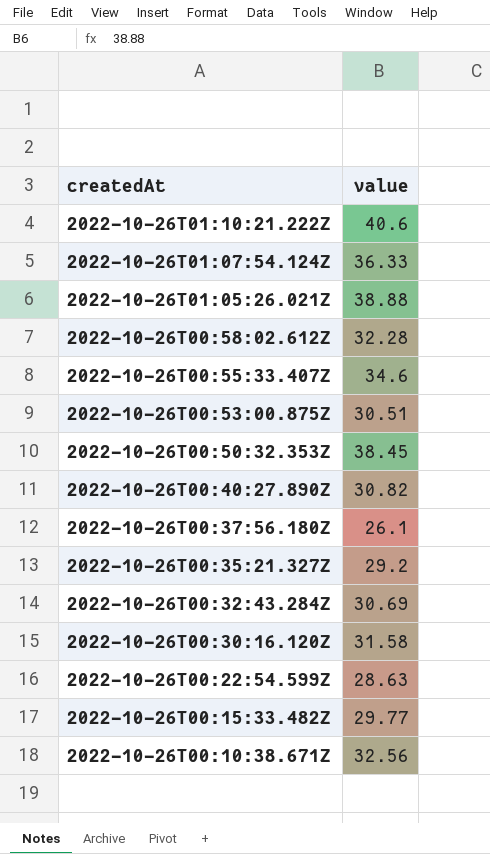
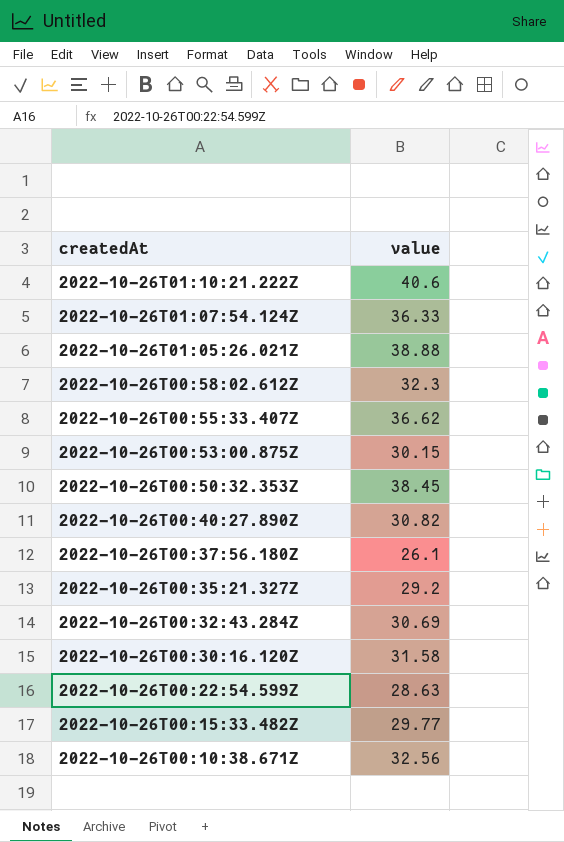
2022-10-26T00:58:02.612Z | value: 32.28 -> 32.3
2022-10-26T00:55:33.407Z | value: 34.6 -> 36.62
2022-10-26T00:53:00.875Z | value: 30.51 -> 30.15

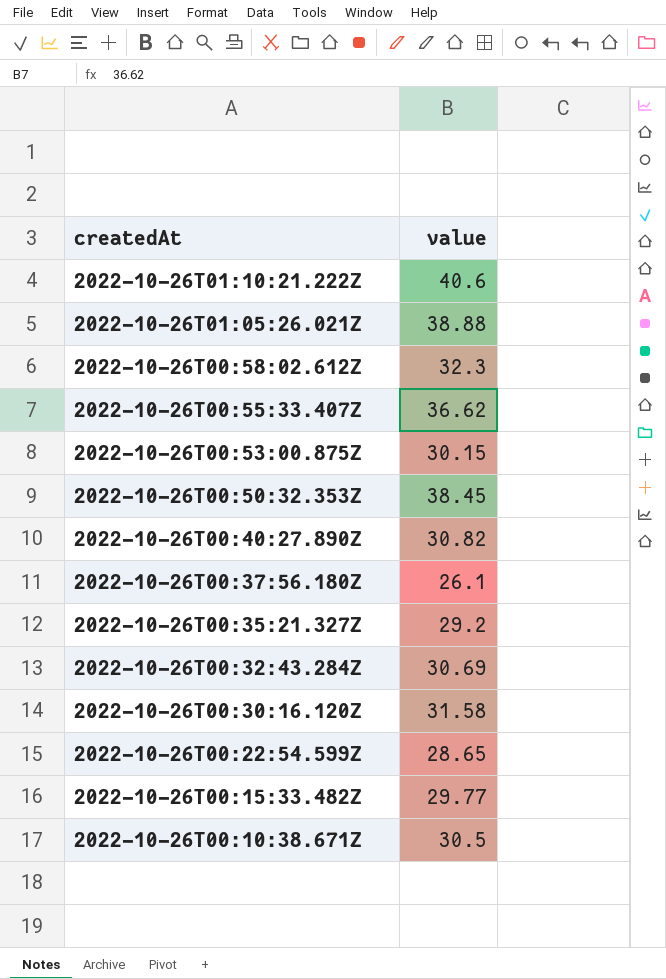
row 2022-10-26T01:07:54.124Z: 36.33 -> none
2022-10-26T00:22:54.599Z | value: 28.63 -> 28.65
2022-10-26T00:10:38.671Z | value: 32.56 -> 30.5

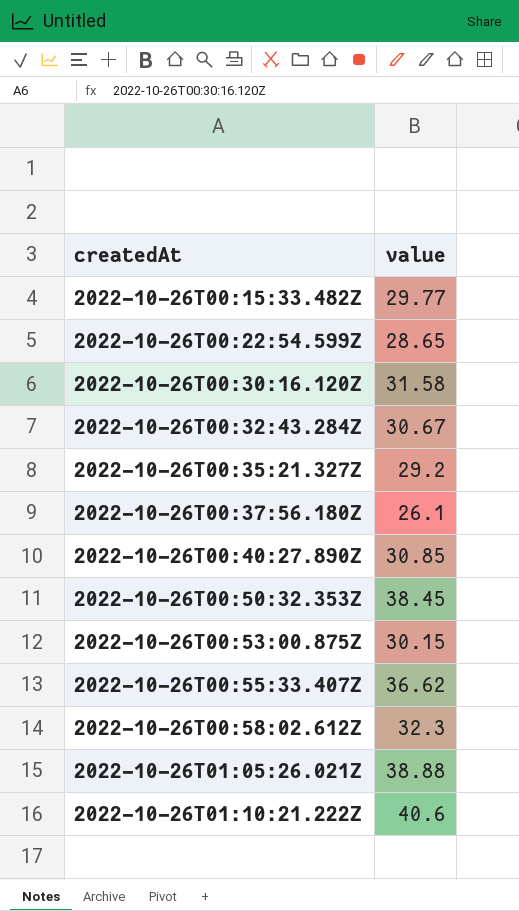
row order: createdAt descending -> createdAt ascending
row 2022-10-26T00:10:38.671Z: 30.5 -> none
2022-10-26T00:32:43.284Z | value: 30.69 -> 30.67
2022-10-26T00:40:27.890Z | value: 30.82 -> 30.85

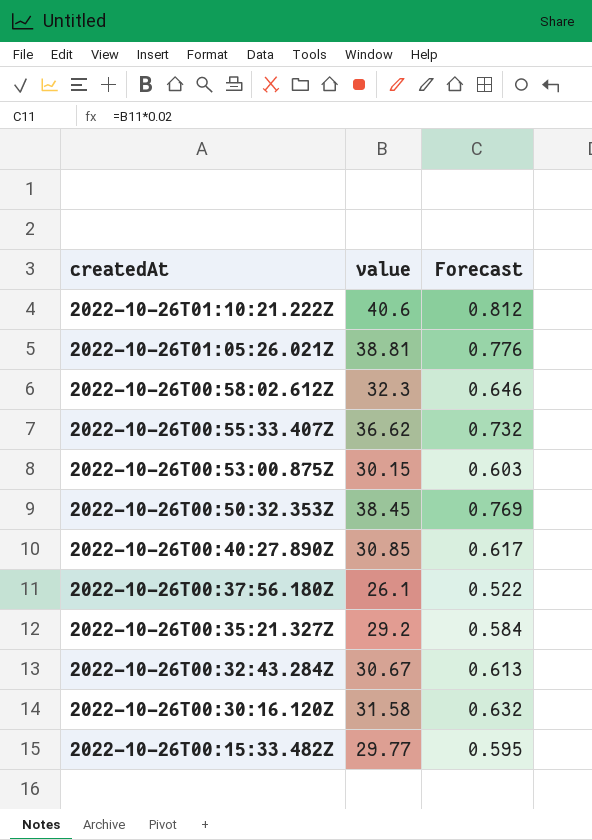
row order: createdAt ascending -> createdAt descending
column Forecast | formula: none -> [value] * 0.02
row 2022-10-26T00:22:54.599Z: 28.65 -> none
2022-10-26T01:05:26.021Z | value: 38.88 -> 38.81

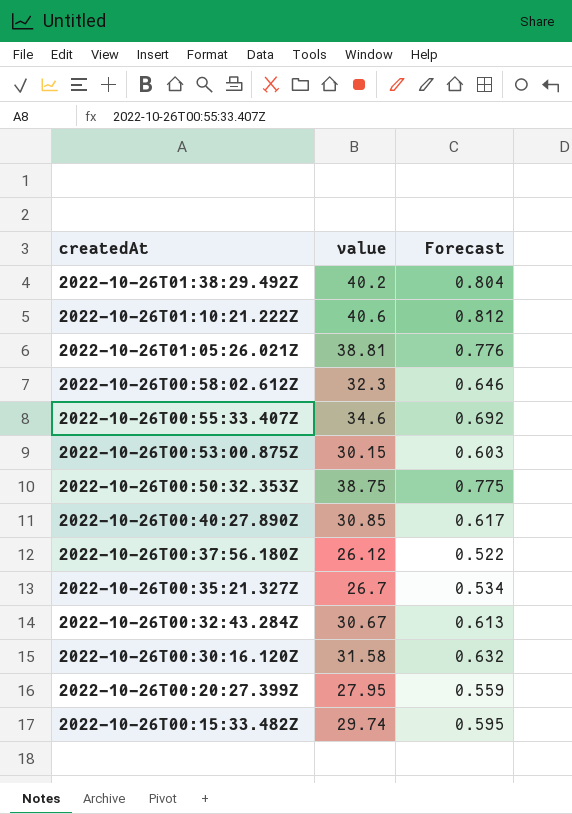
row 2022-10-26T01:38:29.492Z: none -> 40.2 | 0.804
2022-10-26T00:55:33.407Z | value: 36.62 -> 34.6
2022-10-26T00:55:33.407Z | Forecast: 0.732 -> 0.692
2022-10-26T00:50:32.353Z | value: 38.45 -> 38.75
2022-10-26T00:50:32.353Z | Forecast: 0.769 -> 0.775
2022-10-26T00:37:56.180Z | value: 26.1 -> 26.12
2022-10-26T00:35:21.327Z | value: 29.2 -> 26.7
2022-10-26T00:35:21.327Z | Forecast: 0.584 -> 0.534
row 2022-10-26T00:20:27.399Z: none -> 27.95 | 0.559
2022-10-26T00:15:33.482Z | value: 29.77 -> 29.74

